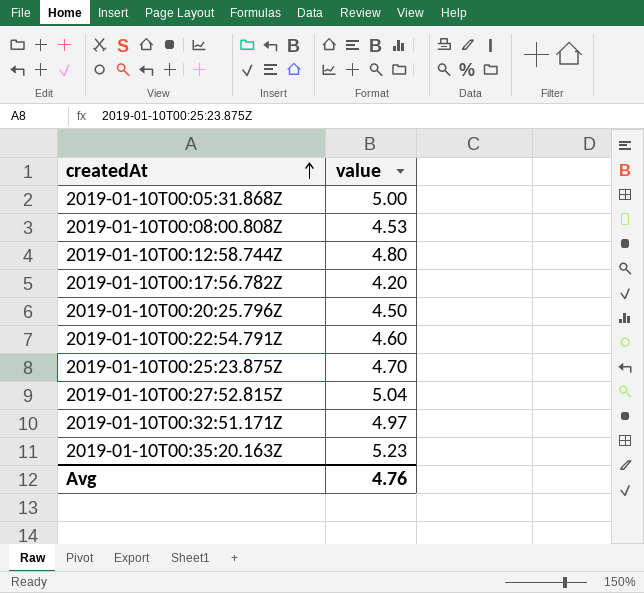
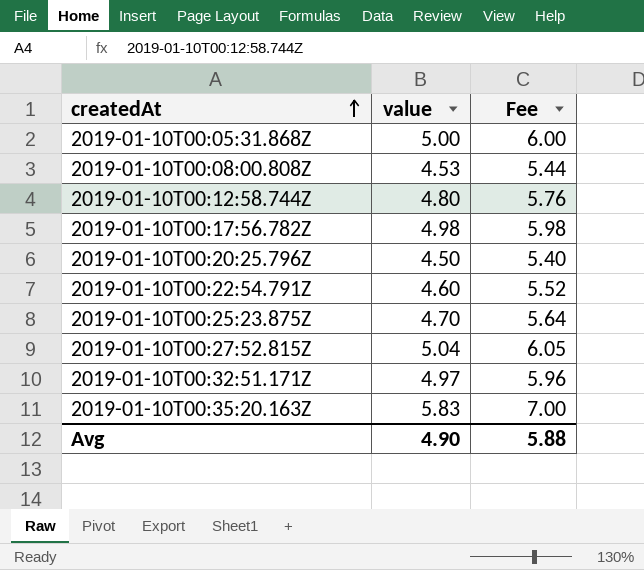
column Fee | formula: none -> [value] * 1.2
2019-01-10T00:17:56.782Z | value: 4.20 -> 4.98
2019-01-10T00:35:20.163Z | value: 5.23 -> 5.83
Avg | value: 4.76 -> 4.90

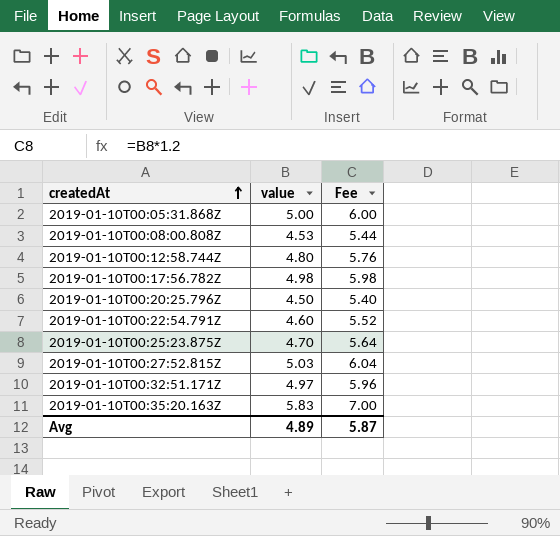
2019-01-10T00:27:52.815Z | value: 5.04 -> 5.03
2019-01-10T00:27:52.815Z | Fee: 6.05 -> 6.04
Avg | value: 4.90 -> 4.89
Avg | Fee: 5.88 -> 5.87

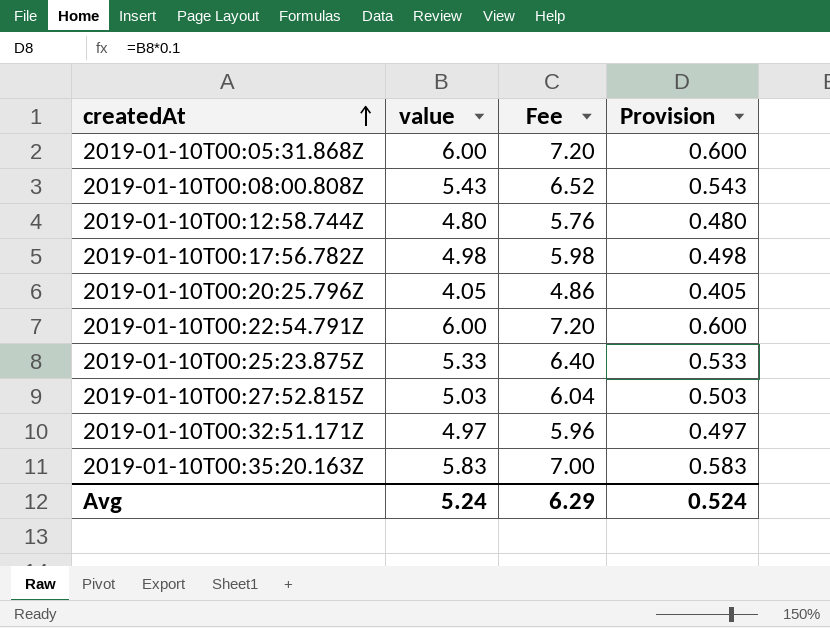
column Provision | formula: none -> [value] * 0.1
2019-01-10T00:05:31.868Z | value: 5.00 -> 6.00
2019-01-10T00:05:31.868Z | Fee: 6.00 -> 7.20
2019-01-10T00:08:00.808Z | value: 4.53 -> 5.43
2019-01-10T00:08:00.808Z | Fee: 5.44 -> 6.52
2019-01-10T00:20:25.796Z | value: 4.50 -> 4.05
2019-01-10T00:20:25.796Z | Fee: 5.40 -> 4.86
2019-01-10T00:22:54.791Z | value: 4.60 -> 6.00
2019-01-10T00:22:54.791Z | Fee: 5.52 -> 7.20
2019-01-10T00:25:23.875Z | value: 4.70 -> 5.33
2019-01-10T00:25:23.875Z | Fee: 5.64 -> 6.40
Avg | value: 4.89 -> 5.24
Avg | Fee: 5.87 -> 6.29

